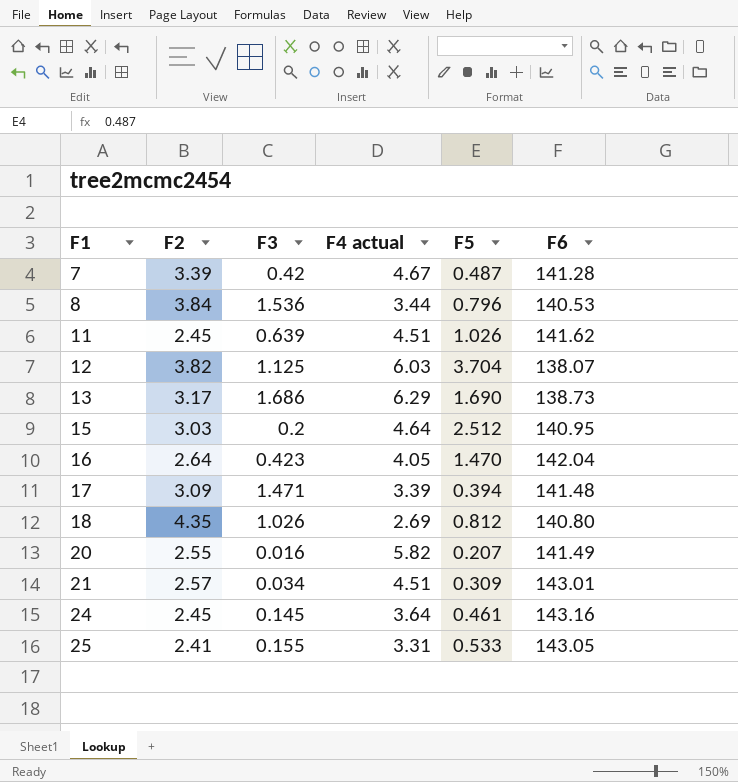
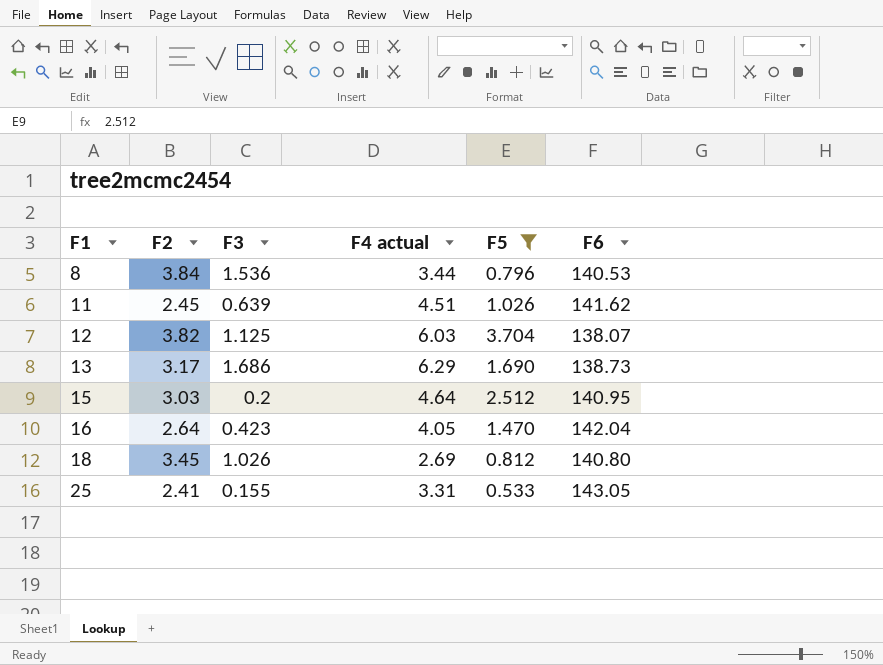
filter: none -> F5 >= 0.533
18 | F2: 4.35 -> 3.45

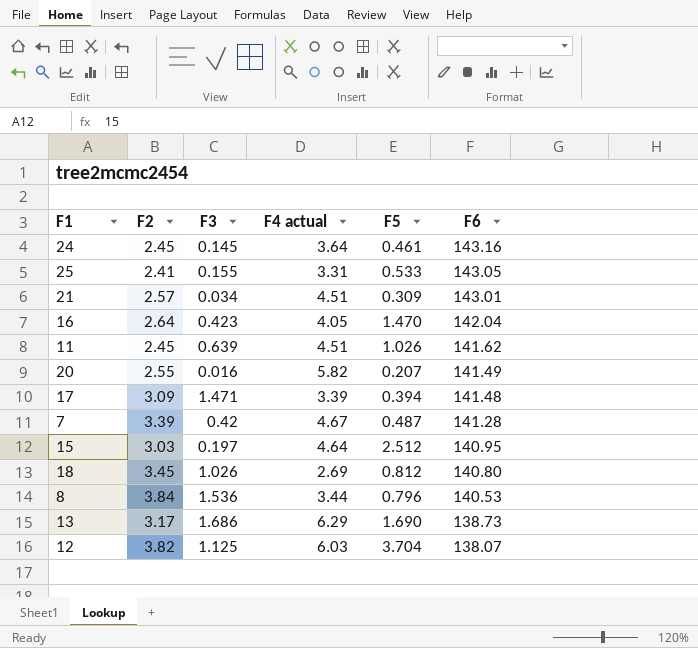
filter: F5 >= 0.533 -> none
row order: F1 ascending -> F6 descending
15 | F3: 0.2 -> 0.197

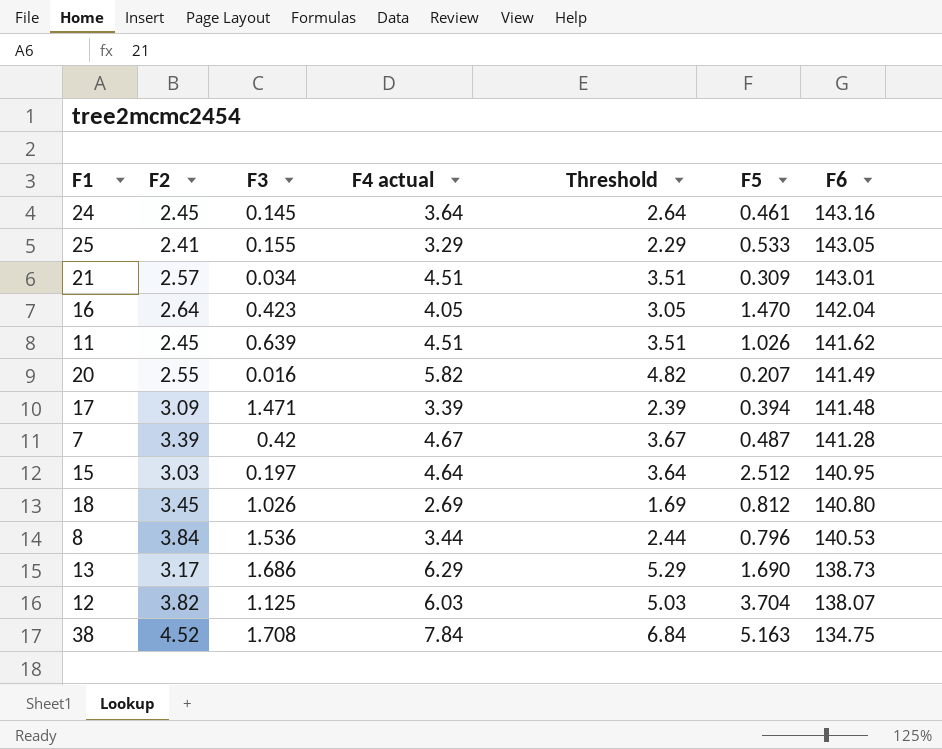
column Threshold | formula: none -> [F4 actual] - 1
25 | F4 actual: 3.31 -> 3.29
row 38: none -> 4.52 | 1.708 | 7.84 | 6.84 | 5.163 | 134.75

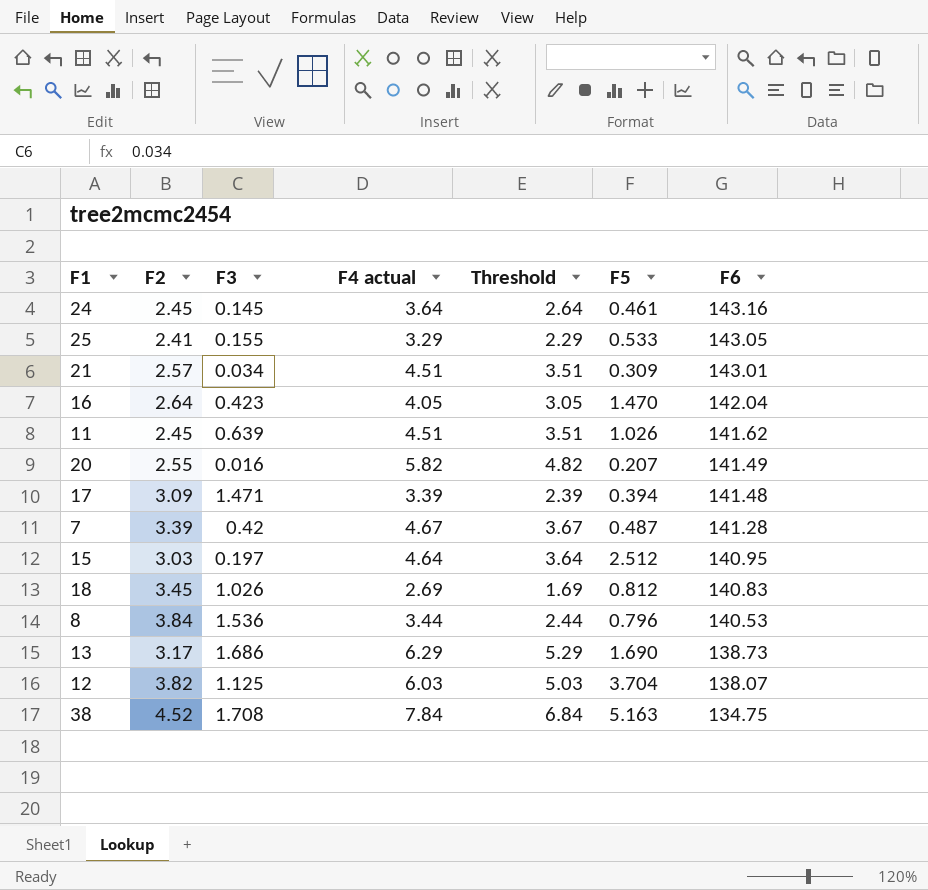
18 | F6: 140.80 -> 140.83

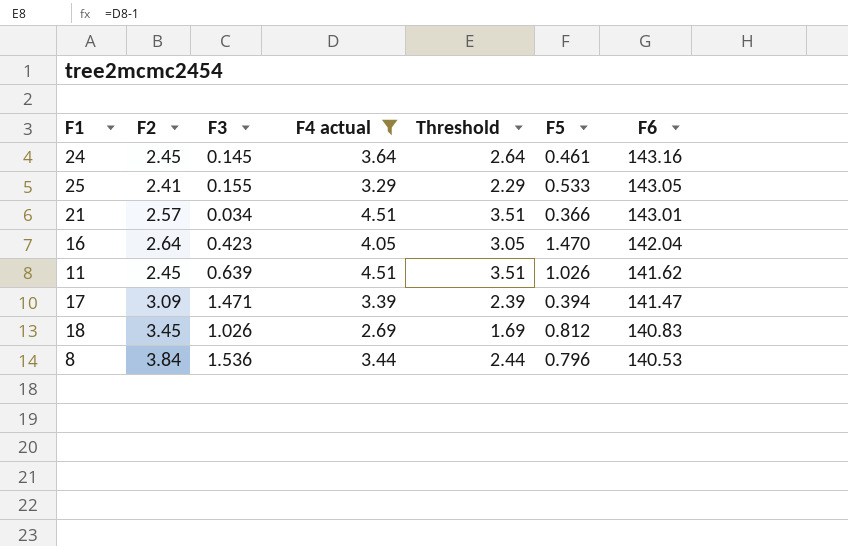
filter: none -> F4 actual <= 4.51
21 | F5: 0.309 -> 0.366
17 | F6: 141.48 -> 141.47

